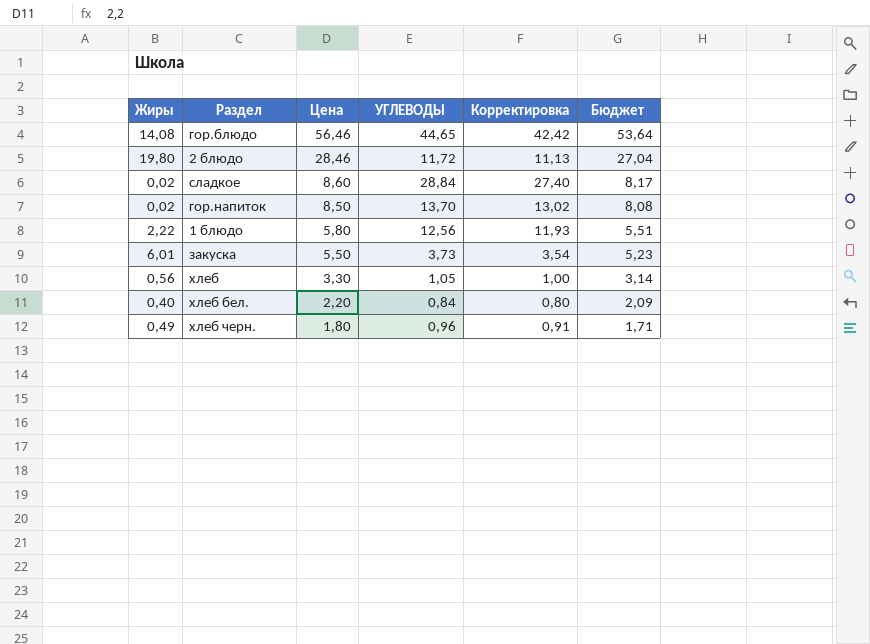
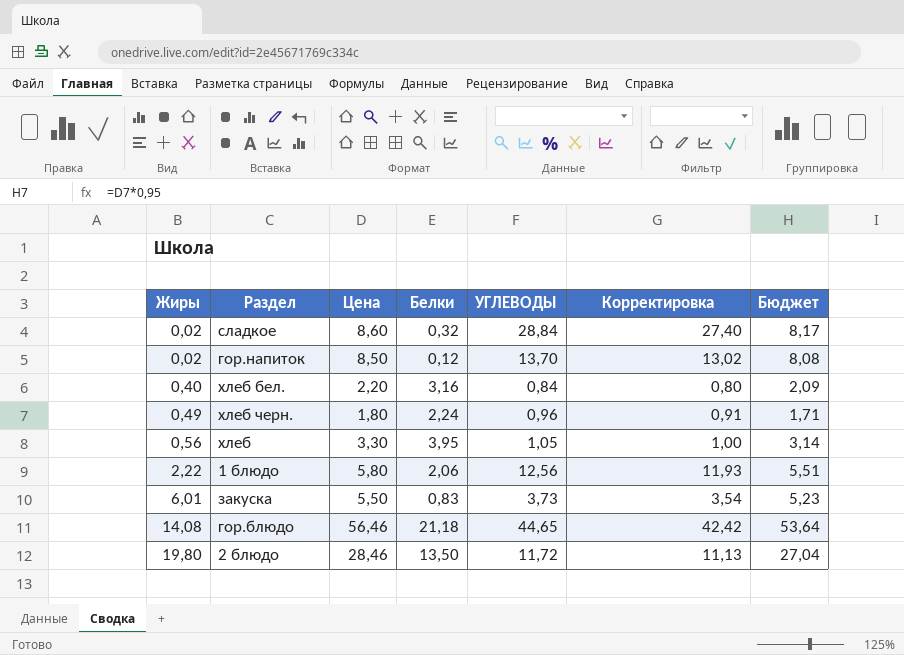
row order: Цена descending -> Жиры ascending
column Белки | position: none -> 4

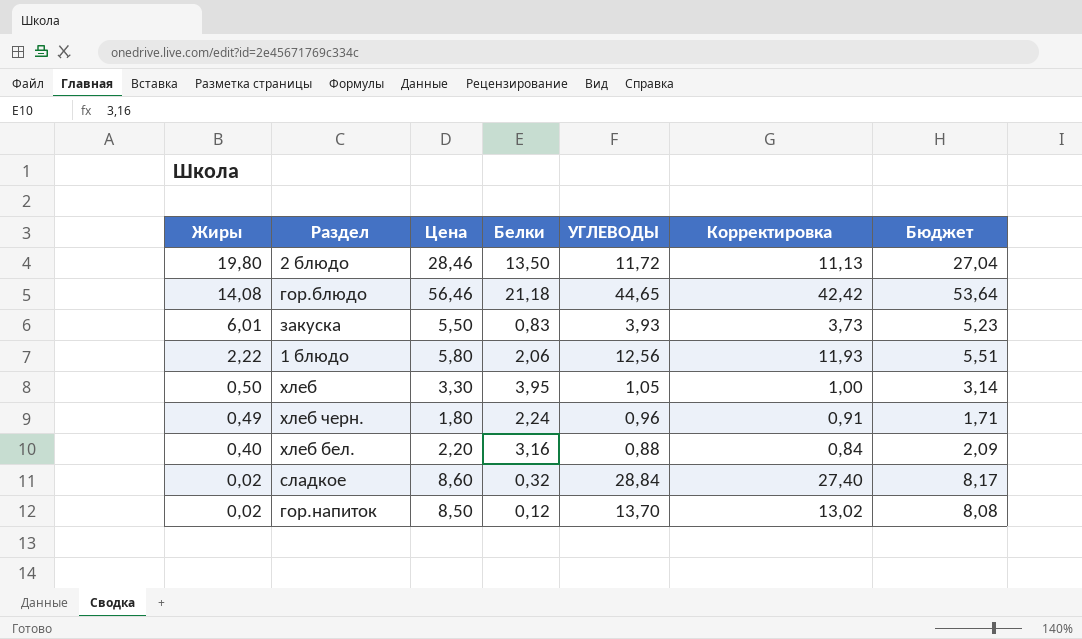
row order: Жиры ascending -> Жиры descending
закуска | УГЛЕВОДЫ: 3,73 -> 3,93
закуска | Корректировка: 3,54 -> 3,73
хлеб | Жиры: 0,56 -> 0,50
хлеб бел. | УГЛЕВОДЫ: 0,84 -> 0,88
хлеб бел. | Корректировка: 0,80 -> 0,84

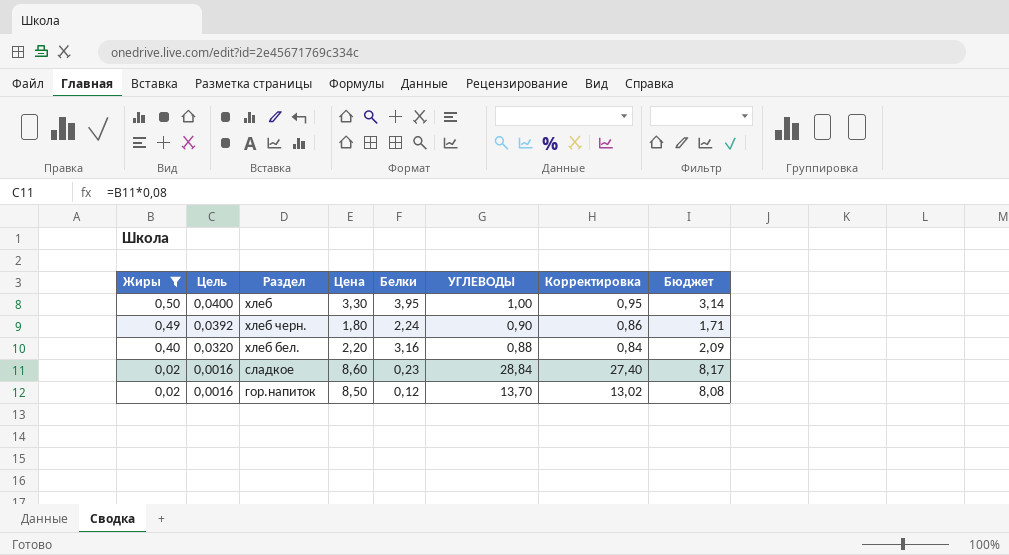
filter: none -> Жиры <= 0,50
column Цель | formula: none -> [Жиры] * 0,08
хлеб | УГЛЕВОДЫ: 1,05 -> 1,00
хлеб | Корректировка: 1,00 -> 0,95
хлеб черн. | УГЛЕВОДЫ: 0,96 -> 0,90
хлеб черн. | Корректировка: 0,91 -> 0,86
сладкое | Белки: 0,32 -> 0,23

